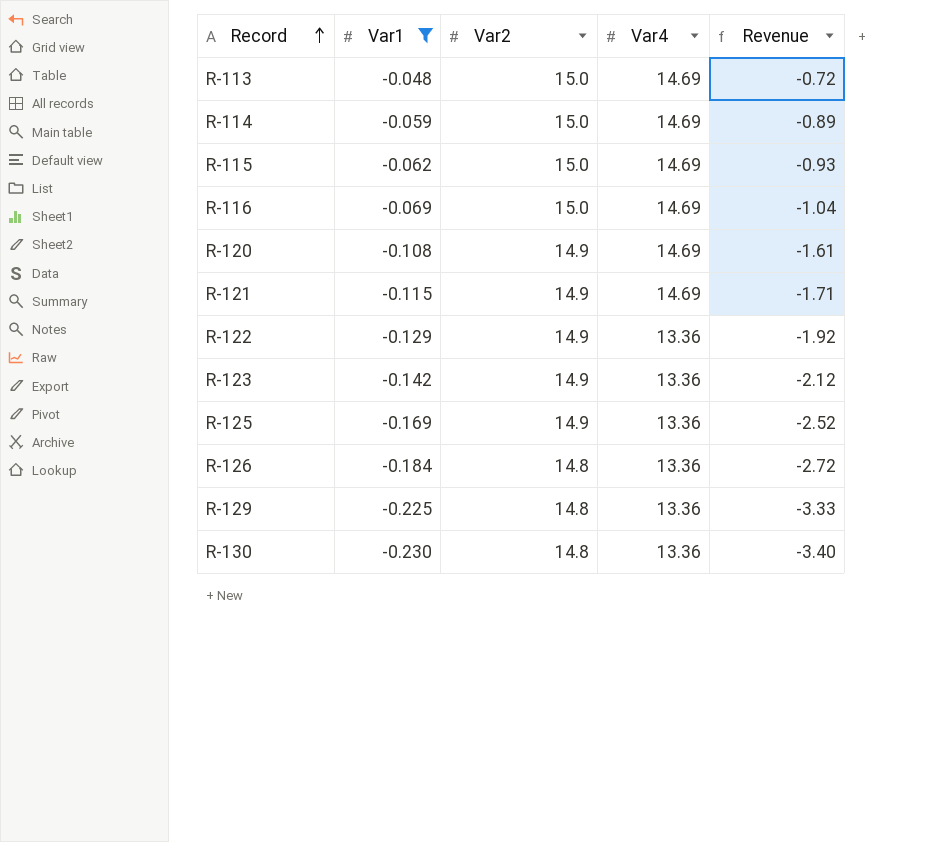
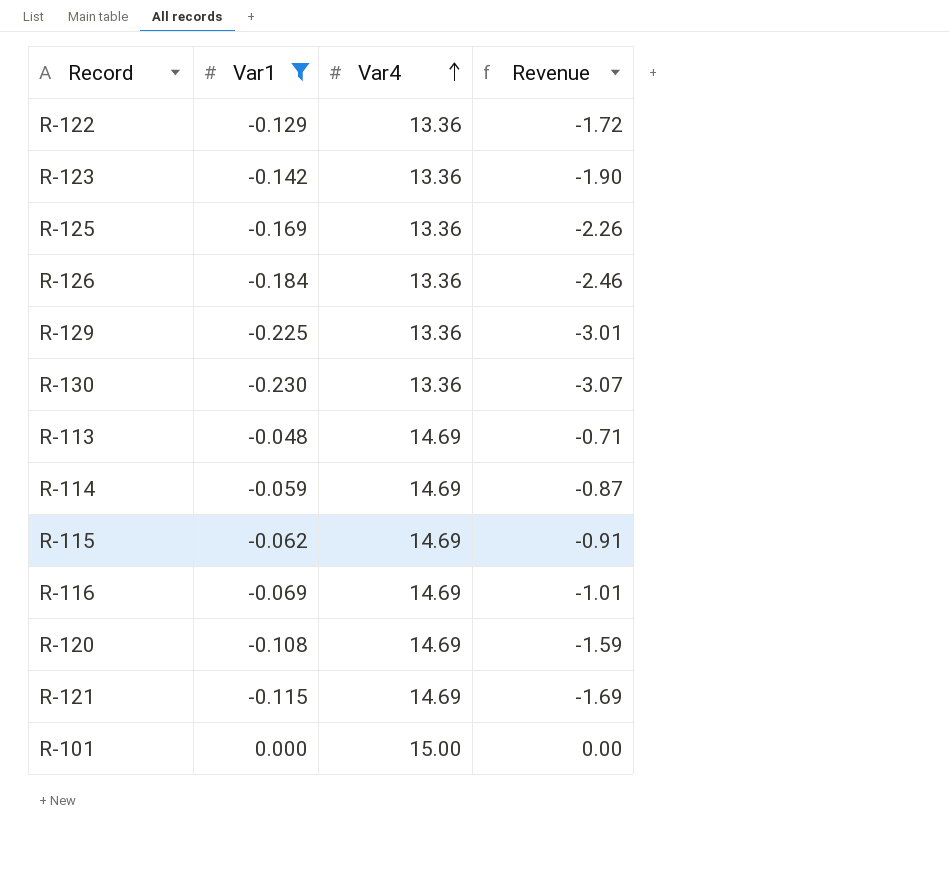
row order: Record ascending -> Var4 ascending
column Var2 | position: 3 -> none
column Revenue | formula: [Var1] * [Var2] -> [Var1] * [Var4]
row R-101: none -> 0.000 | 15.00 | 0.00

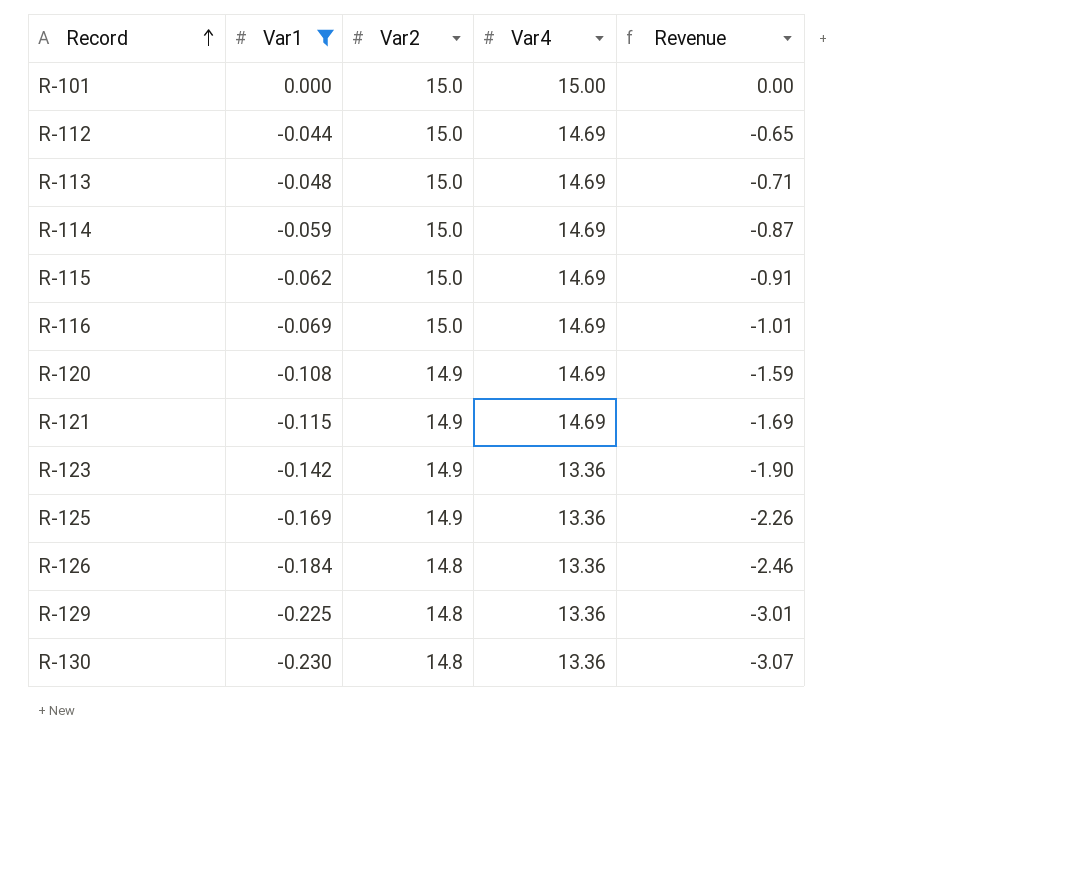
row order: Var4 ascending -> Record ascending
column Var2 | position: none -> 3
row R-122: -0.129 | 13.36 | -1.72 -> none
row R-112: none -> -0.044 | 15.0 | 14.69 | -0.65

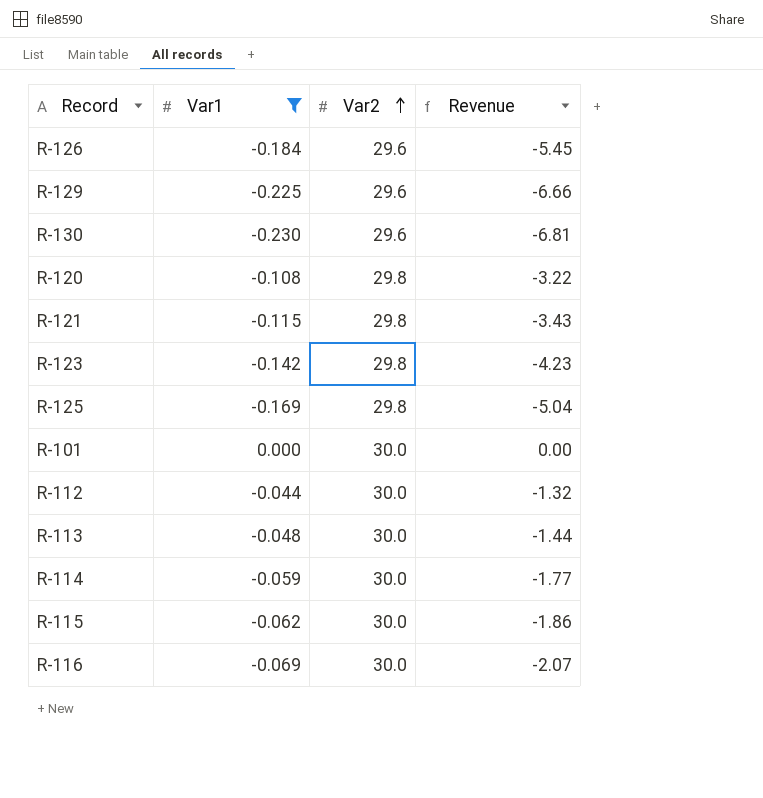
row order: Record ascending -> Var2 ascending
column Var4 | position: 4 -> none
column Revenue | formula: [Var1] * [Var4] -> [Var1] * [Var2]
R-126 | Var2: 14.8 -> 29.6
R-129 | Var2: 14.8 -> 29.6
R-130 | Var2: 14.8 -> 29.6
R-120 | Var2: 14.9 -> 29.8
R-121 | Var2: 14.9 -> 29.8
R-123 | Var2: 14.9 -> 29.8
R-125 | Var2: 14.9 -> 29.8
R-101 | Var2: 15.0 -> 30.0
R-112 | Var2: 15.0 -> 30.0
R-113 | Var2: 15.0 -> 30.0
R-114 | Var2: 15.0 -> 30.0
R-115 | Var2: 15.0 -> 30.0
R-116 | Var2: 15.0 -> 30.0

